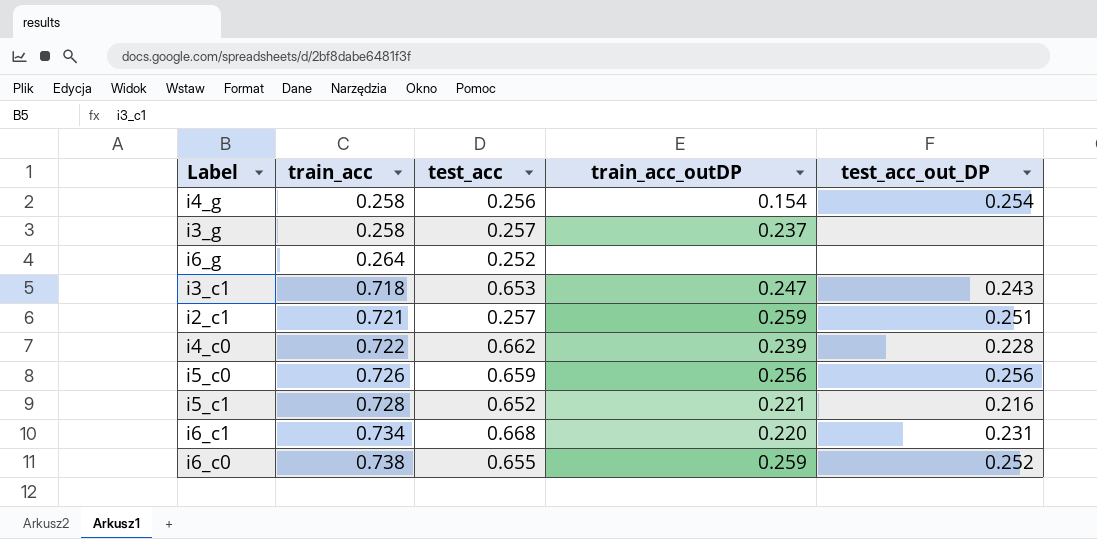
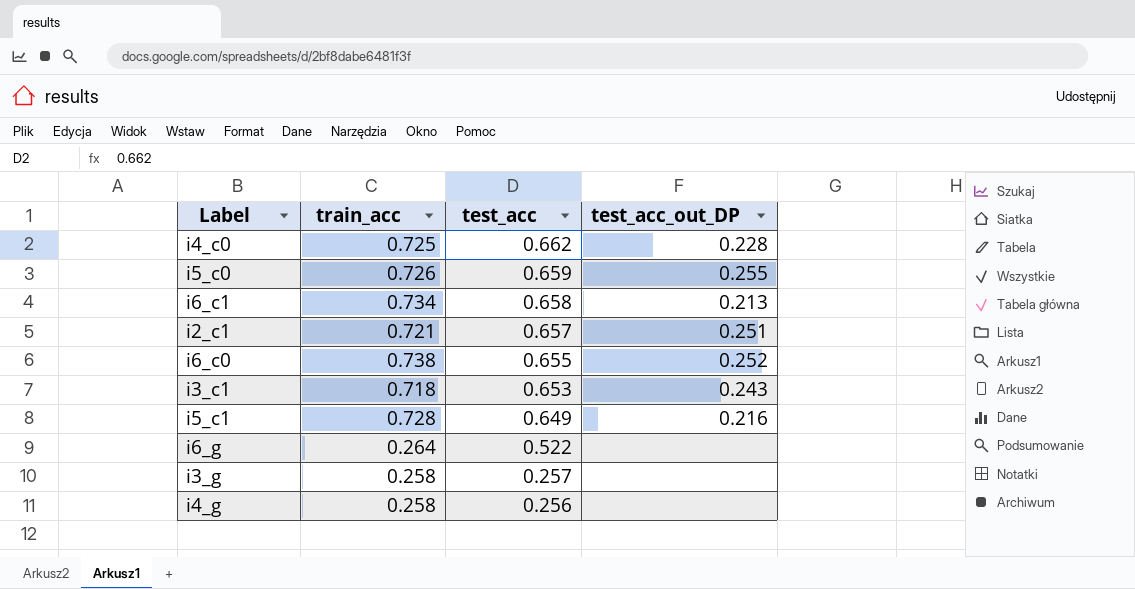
row order: train_acc ascending -> test_acc descending
column train_acc_outDP | position: 4 -> none
i4_c0 | train_acc: 0.722 -> 0.725
i5_c0 | test_acc_out_DP: 0.256 -> 0.255
i6_c1 | test_acc: 0.668 -> 0.658
i6_c1 | test_acc_out_DP: 0.231 -> 0.213
i2_c1 | test_acc: 0.257 -> 0.657
i5_c1 | test_acc: 0.652 -> 0.649
i6_g | test_acc: 0.252 -> 0.522
i4_g | test_acc_out_DP: 0.254 -> none

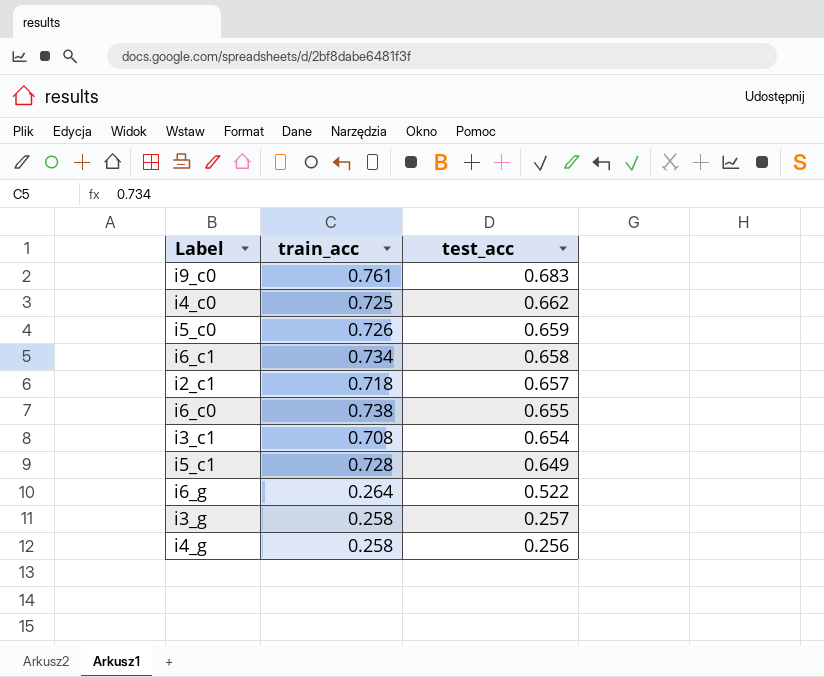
column test_acc_out_DP | position: 4 -> none
row i9_c0: none -> 0.761 | 0.683
i2_c1 | train_acc: 0.721 -> 0.718
i3_c1 | train_acc: 0.718 -> 0.708
i3_c1 | test_acc: 0.653 -> 0.654

